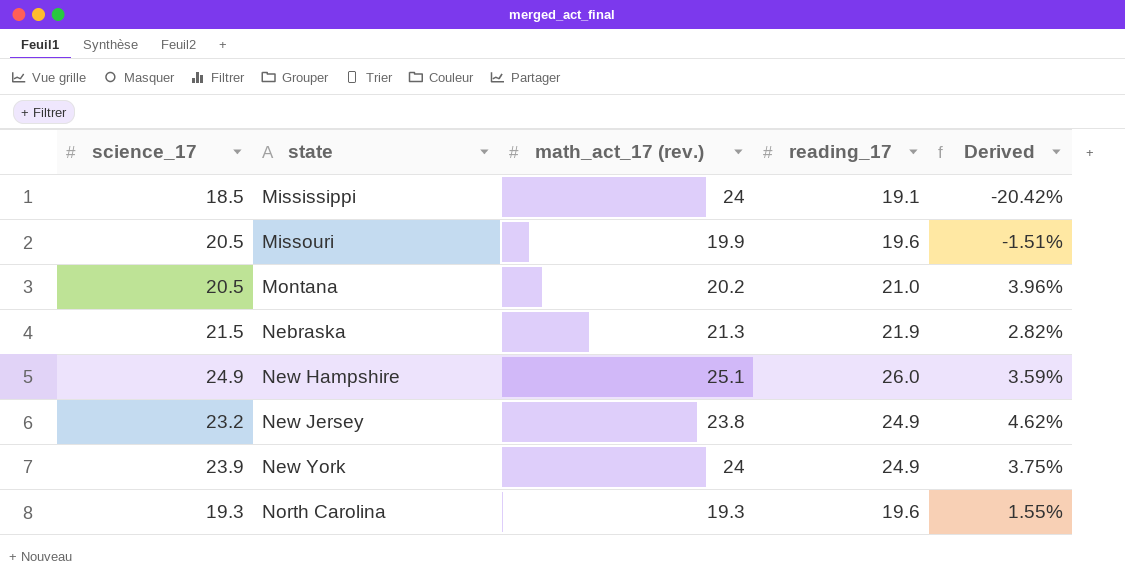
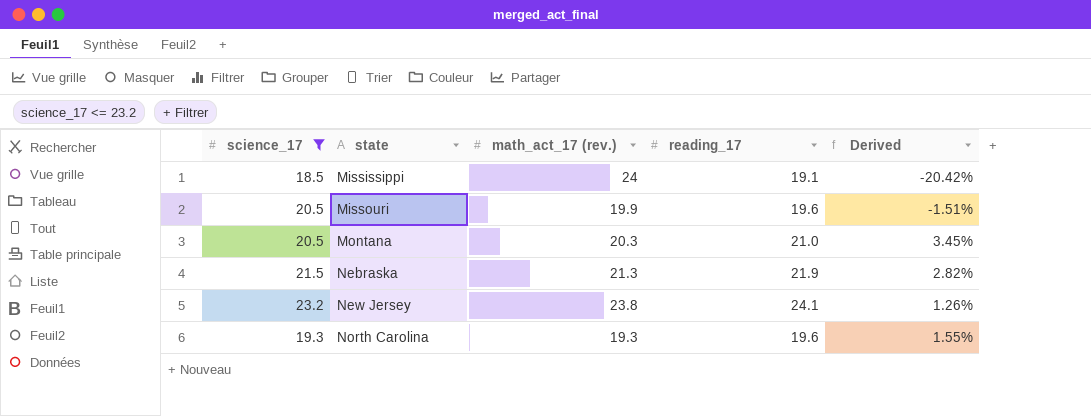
filter: none -> science_17 <= 23.2
Montana | math_act_17 (rev.): 20.2 -> 20.3
Montana | Derived: 3.96% -> 3.45%
New Jersey | reading_17: 24.9 -> 24.1
New Jersey | Derived: 4.62% -> 1.26%

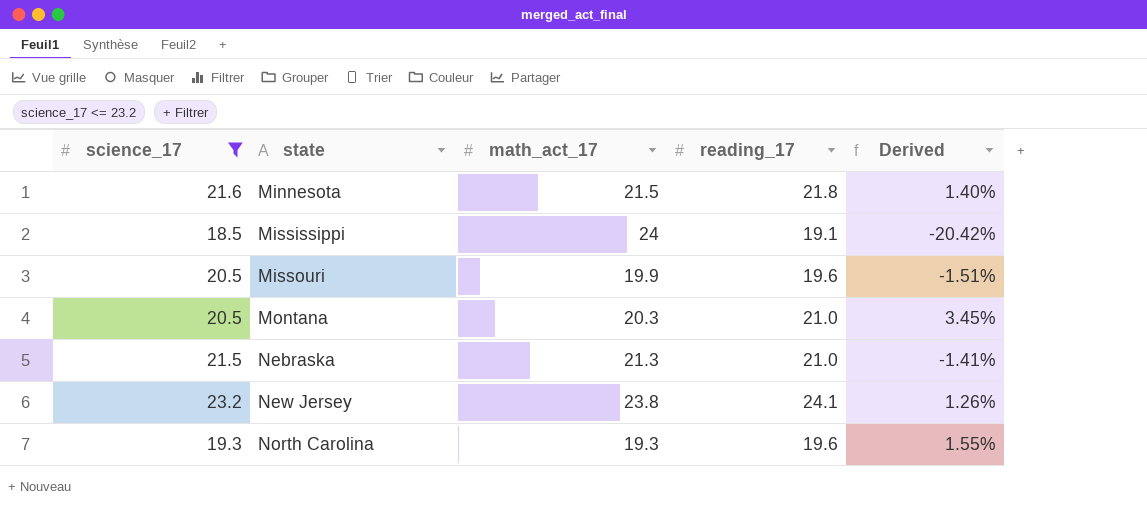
column name: math_act_17 (rev.) -> math_act_17
row Minnesota: none -> 21.6 | 21.5 | 21.8 | 1.40%
Nebraska | reading_17: 21.9 -> 21.0
Nebraska | Derived: 2.82% -> -1.41%

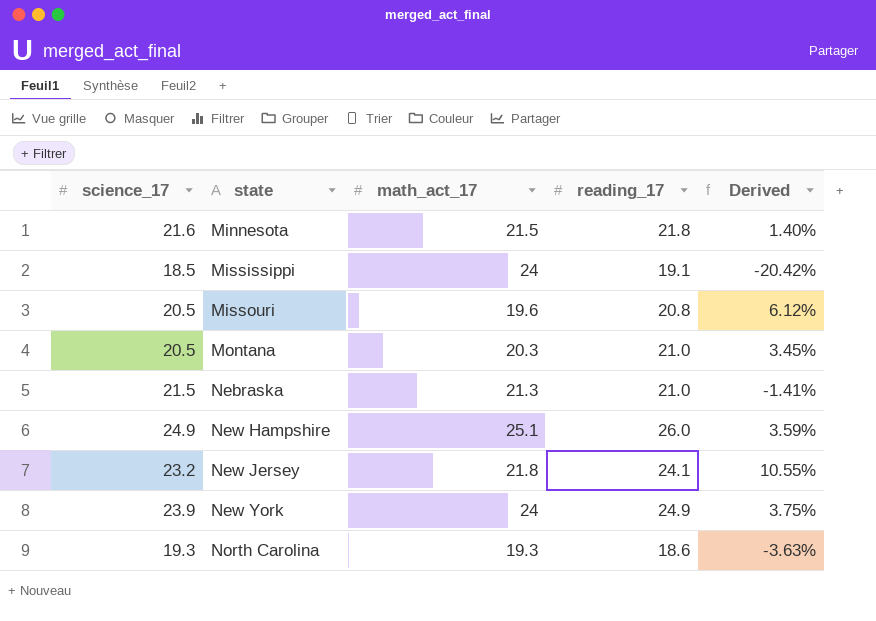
filter: science_17 <= 23.2 -> none
Missouri | math_act_17: 19.9 -> 19.6
Missouri | reading_17: 19.6 -> 20.8
Missouri | Derived: -1.51% -> 6.12%
New Jersey | math_act_17: 23.8 -> 21.8
New Jersey | Derived: 1.26% -> 10.55%
North Carolina | reading_17: 19.6 -> 18.6
North Carolina | Derived: 1.55% -> -3.63%

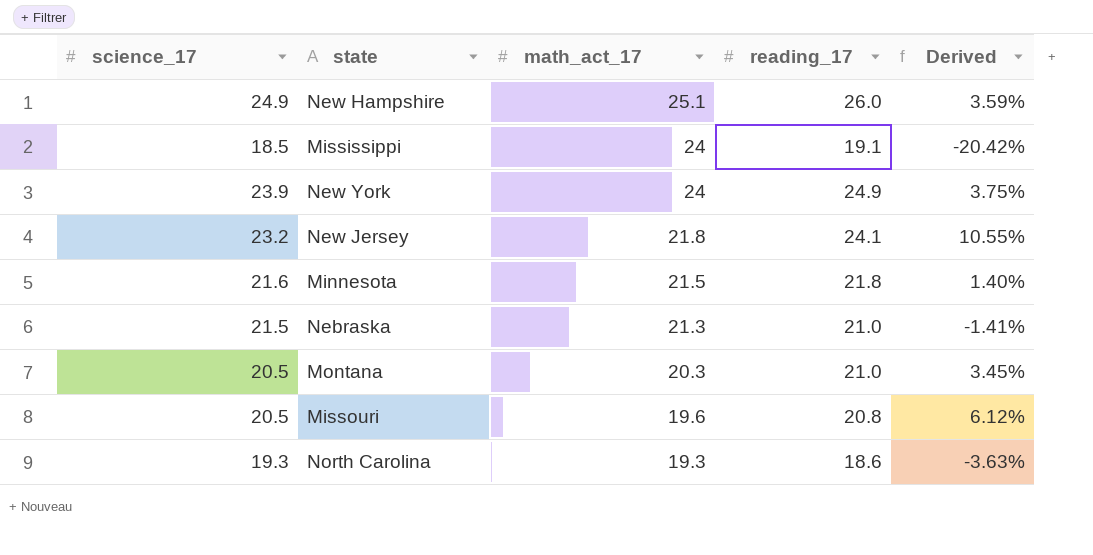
row order: state ascending -> math_act_17 descending

